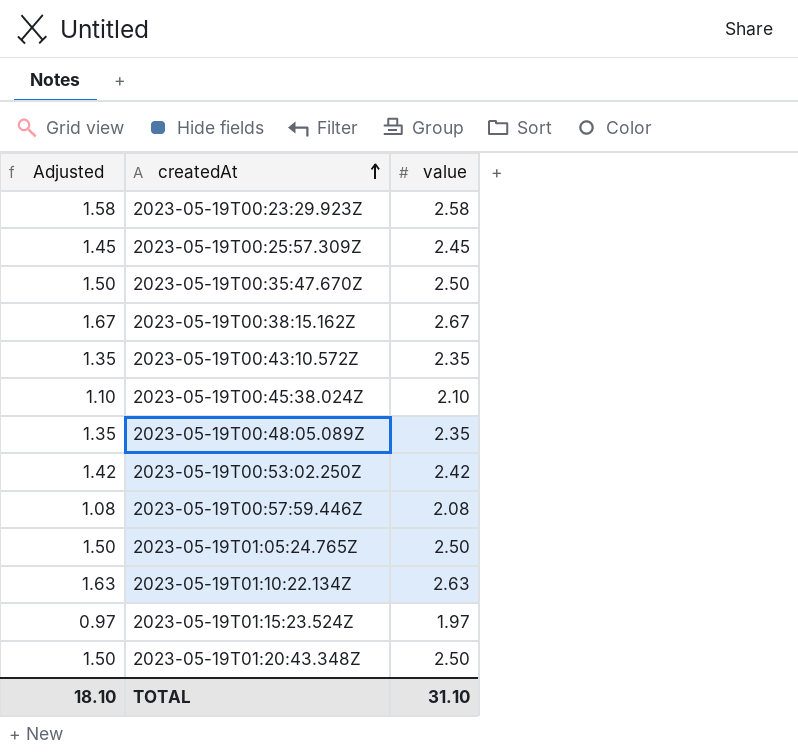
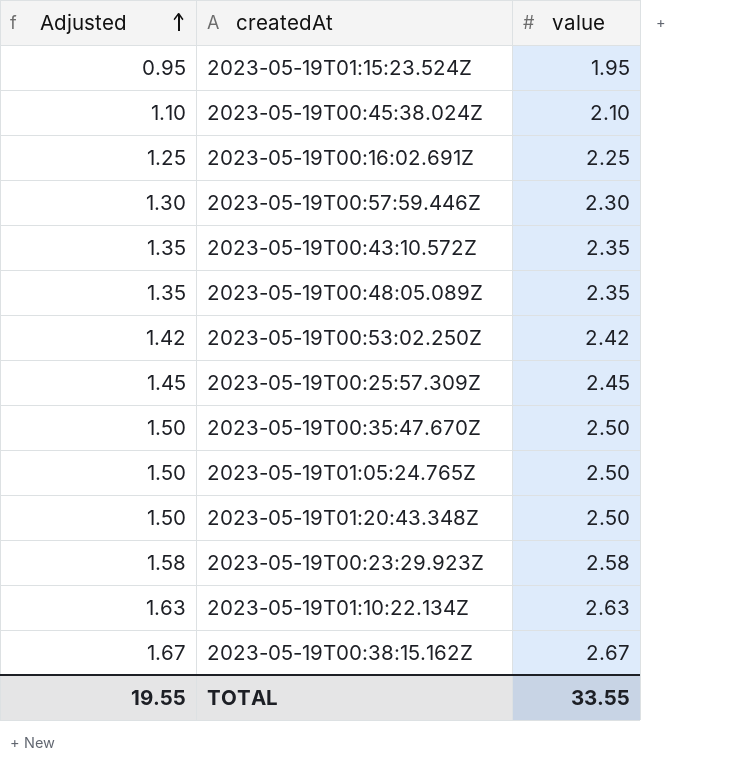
row order: createdAt ascending -> Adjusted ascending
2023-05-19T01:15:23.524Z | Adjusted: 0.97 -> 0.95
2023-05-19T01:15:23.524Z | value: 1.97 -> 1.95
row 2023-05-19T00:16:02.691Z: none -> 1.25 | 2.25
2023-05-19T00:57:59.446Z | Adjusted: 1.08 -> 1.30
2023-05-19T00:57:59.446Z | value: 2.08 -> 2.30
TOTAL | Adjusted: 18.10 -> 19.55
TOTAL | value: 31.10 -> 33.55

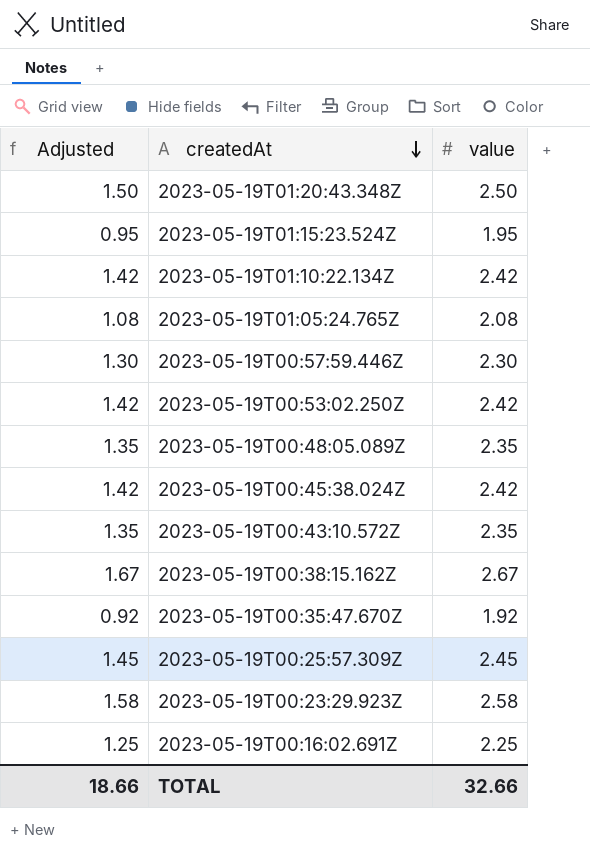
row order: Adjusted ascending -> createdAt descending
2023-05-19T01:10:22.134Z | Adjusted: 1.63 -> 1.42
2023-05-19T01:10:22.134Z | value: 2.63 -> 2.42
2023-05-19T01:05:24.765Z | Adjusted: 1.50 -> 1.08
2023-05-19T01:05:24.765Z | value: 2.50 -> 2.08
2023-05-19T00:45:38.024Z | Adjusted: 1.10 -> 1.42
2023-05-19T00:45:38.024Z | value: 2.10 -> 2.42
2023-05-19T00:35:47.670Z | Adjusted: 1.50 -> 0.92
2023-05-19T00:35:47.670Z | value: 2.50 -> 1.92
TOTAL | Adjusted: 19.55 -> 18.66
TOTAL | value: 33.55 -> 32.66

